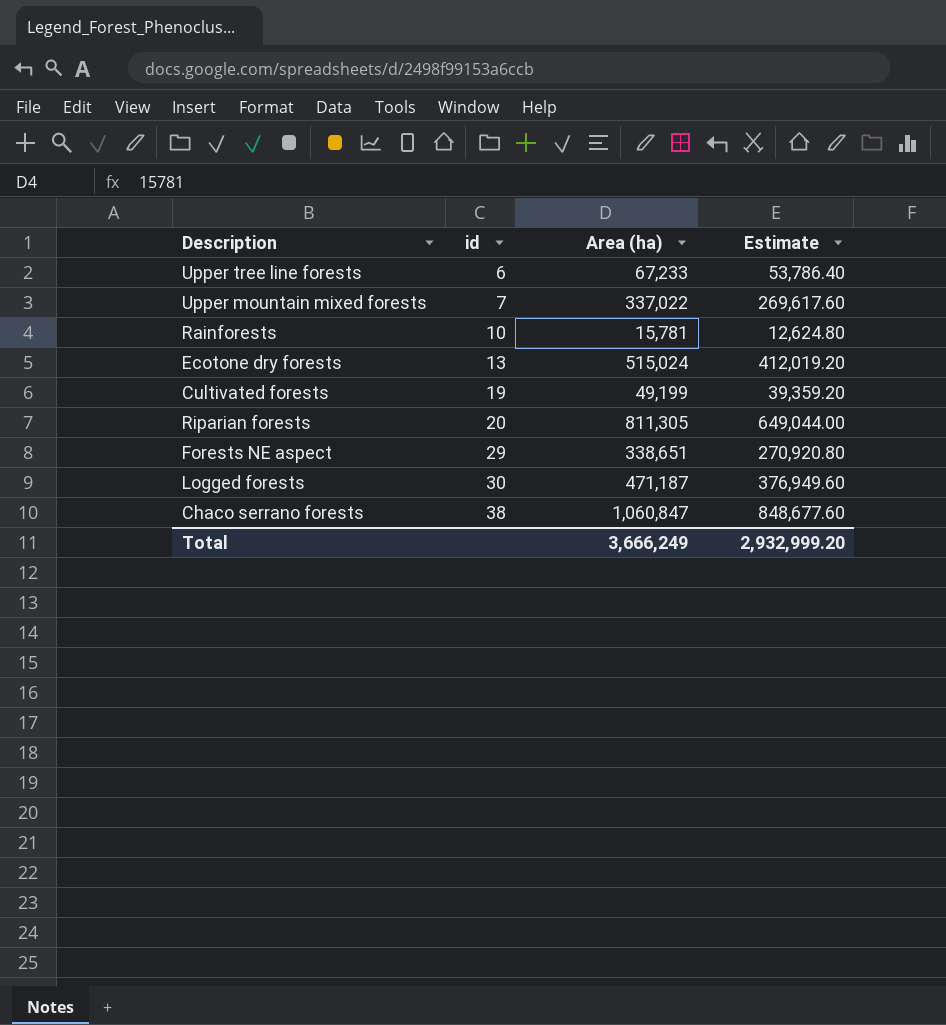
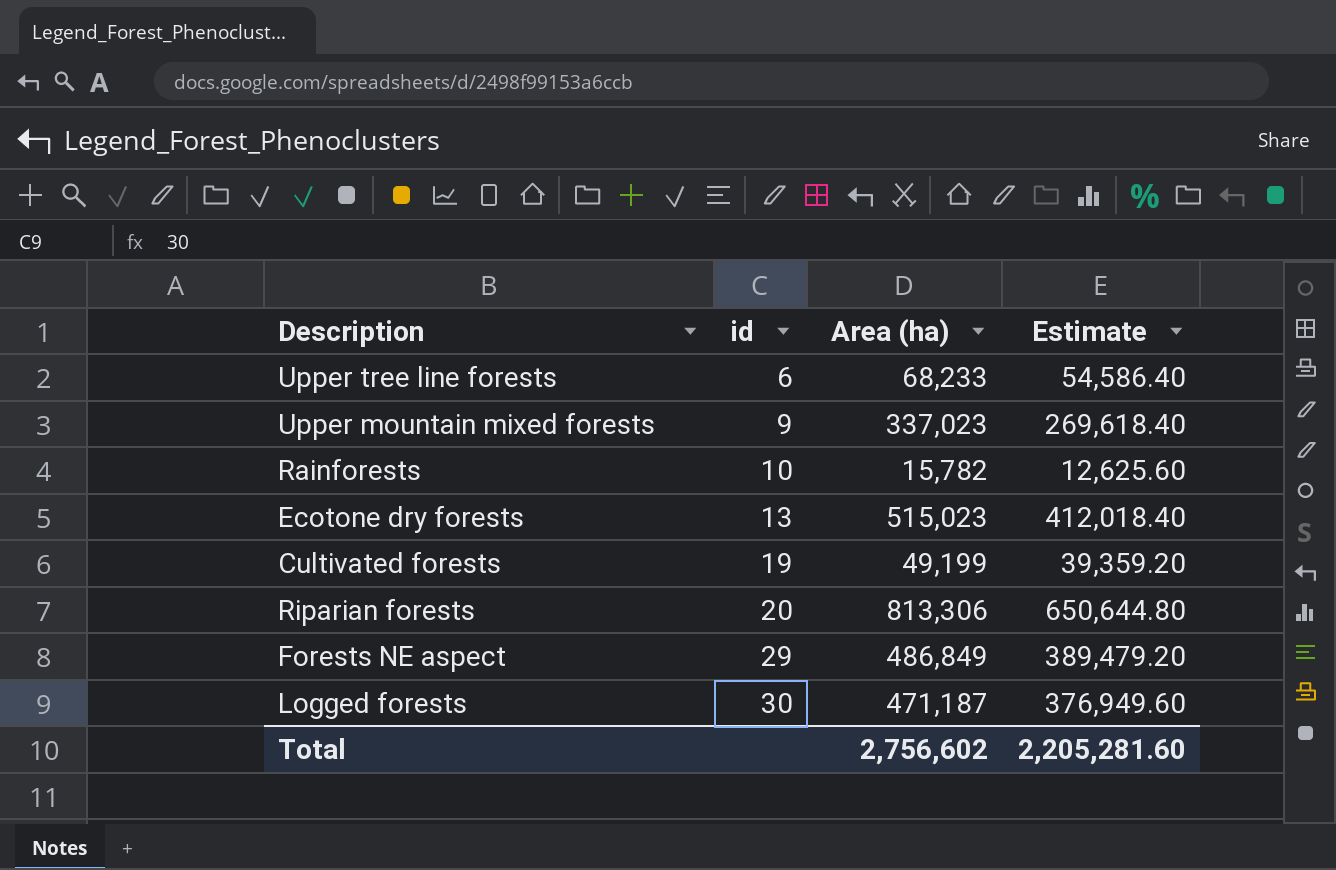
row Chaco serrano forests: 38 | 1,060,847 | 848,677.60 -> none
Upper tree line forests | Area (ha): 67,233 -> 68,233
Upper tree line forests | Estimate: 53,786.40 -> 54,586.40
Upper mountain mixed forests | id: 7 -> 9
Upper mountain mixed forests | Area (ha): 337,022 -> 337,023
Upper mountain mixed forests | Estimate: 269,617.60 -> 269,618.40
Rainforests | Area (ha): 15,781 -> 15,782
Rainforests | Estimate: 12,624.80 -> 12,625.60
Ecotone dry forests | Area (ha): 515,024 -> 515,023
Ecotone dry forests | Estimate: 412,019.20 -> 412,018.40
Riparian forests | Area (ha): 811,305 -> 813,306
Riparian forests | Estimate: 649,044.00 -> 650,644.80
Forests NE aspect | Area (ha): 338,651 -> 486,849
Forests NE aspect | Estimate: 270,920.80 -> 389,479.20
Total | Area (ha): 3,666,249 -> 2,756,602
Total | Estimate: 2,932,999.20 -> 2,205,281.60

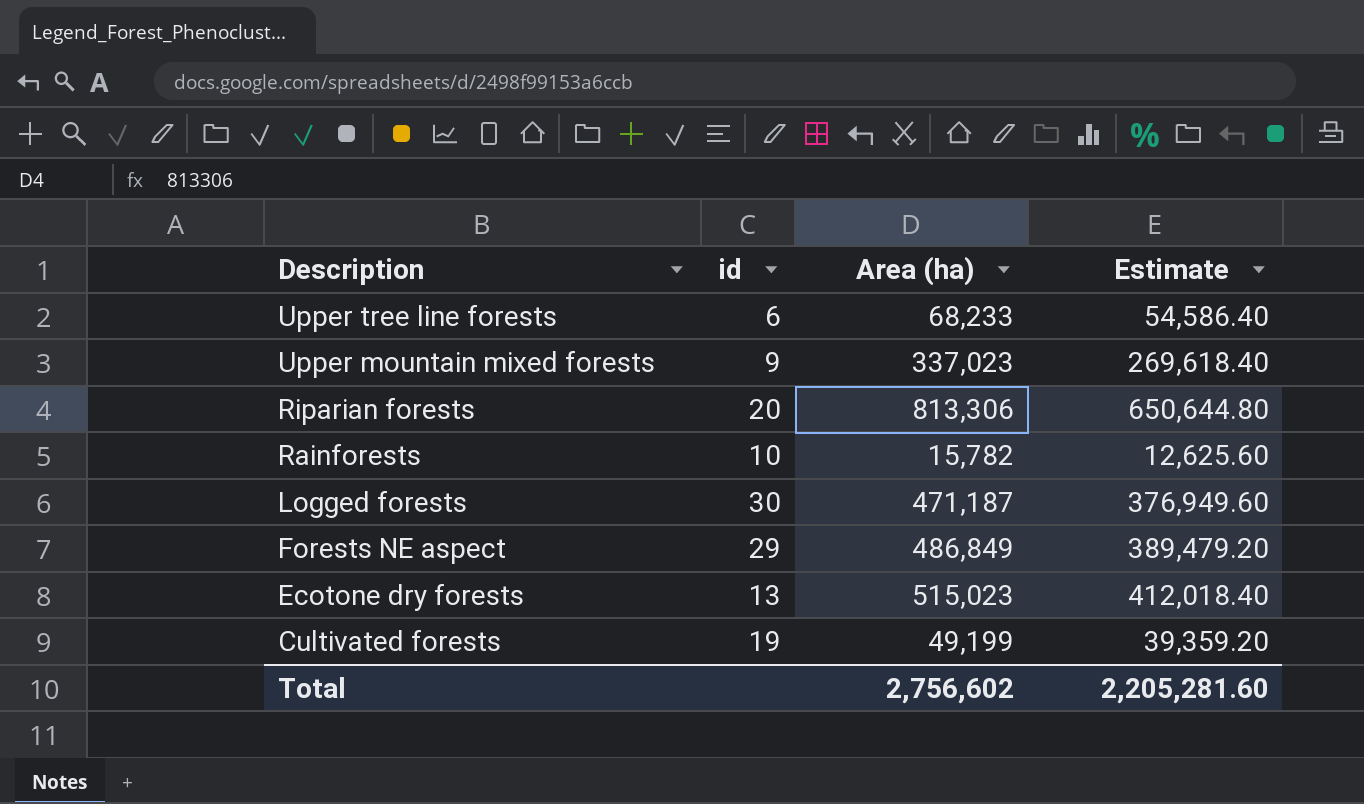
row order: id ascending -> Description descending

